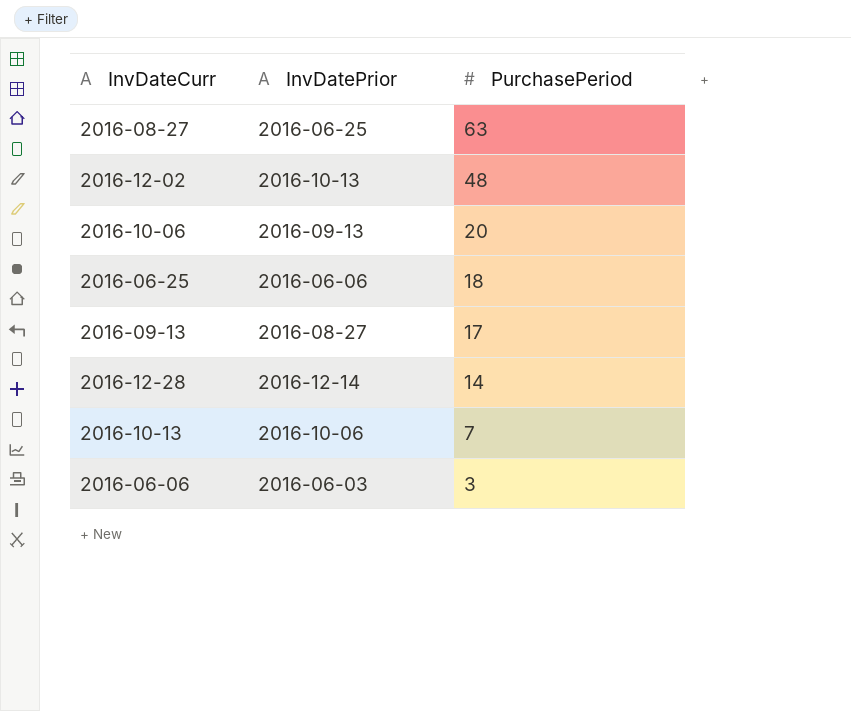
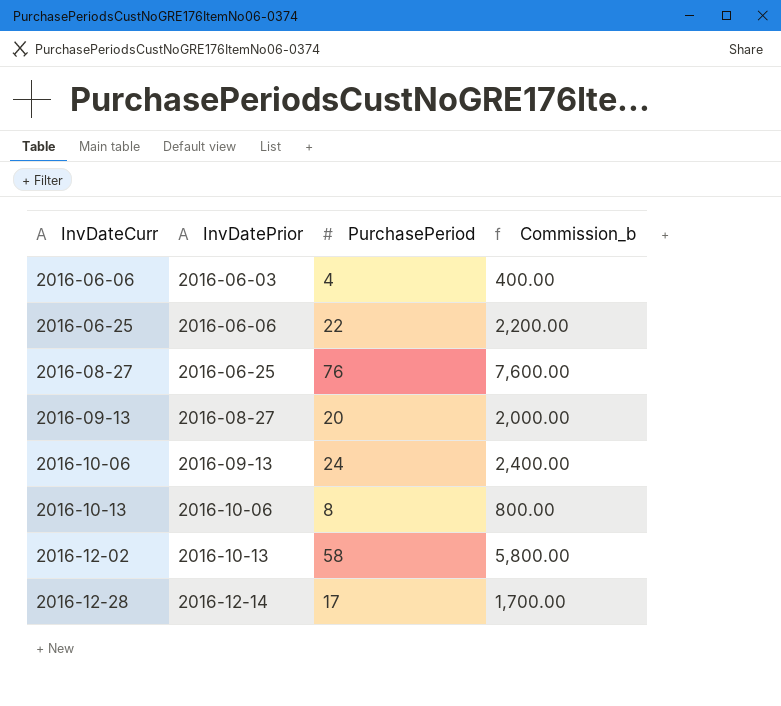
row order: PurchasePeriod descending -> InvDateCurr ascending
column Commission_b | formula: none -> [PurchasePeriod] * 100
2016-06-06 | PurchasePeriod: 3 -> 4
2016-06-25 | PurchasePeriod: 18 -> 22
2016-08-27 | PurchasePeriod: 63 -> 76
2016-09-13 | PurchasePeriod: 17 -> 20
2016-10-06 | PurchasePeriod: 20 -> 24
2016-10-13 | PurchasePeriod: 7 -> 8
2016-12-02 | PurchasePeriod: 48 -> 58
2016-12-28 | PurchasePeriod: 14 -> 17

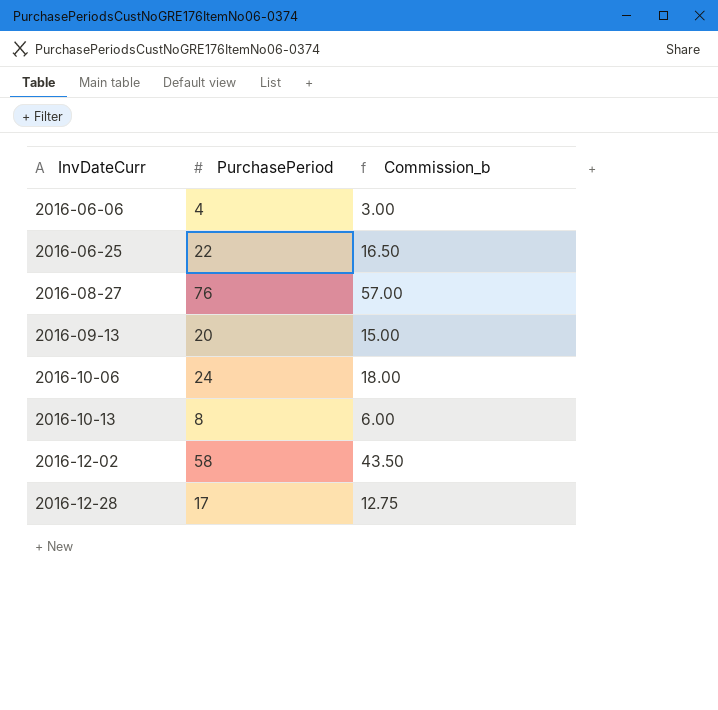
column InvDatePrior | position: 2 -> none
column Commission_b | formula: [PurchasePeriod] * 100 -> [PurchasePeriod] * 0.75

